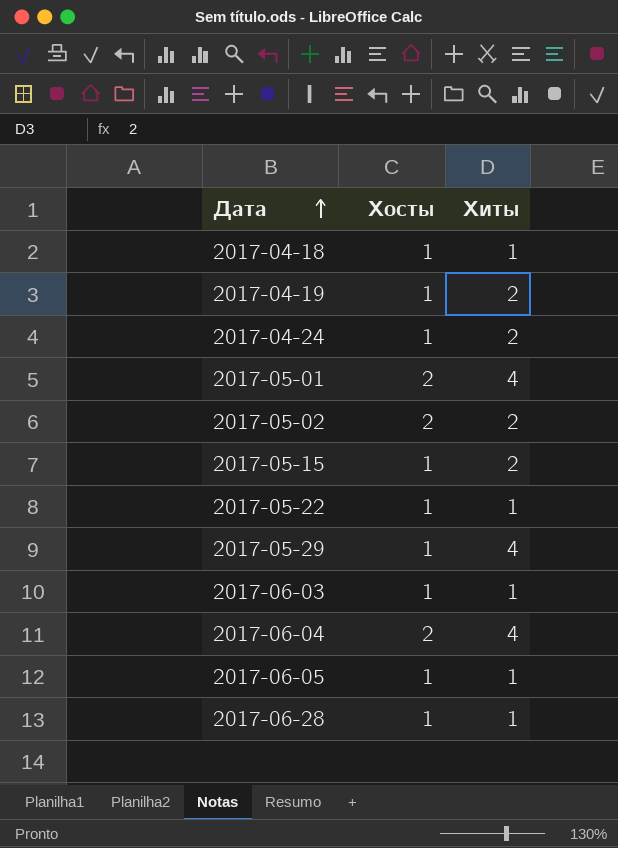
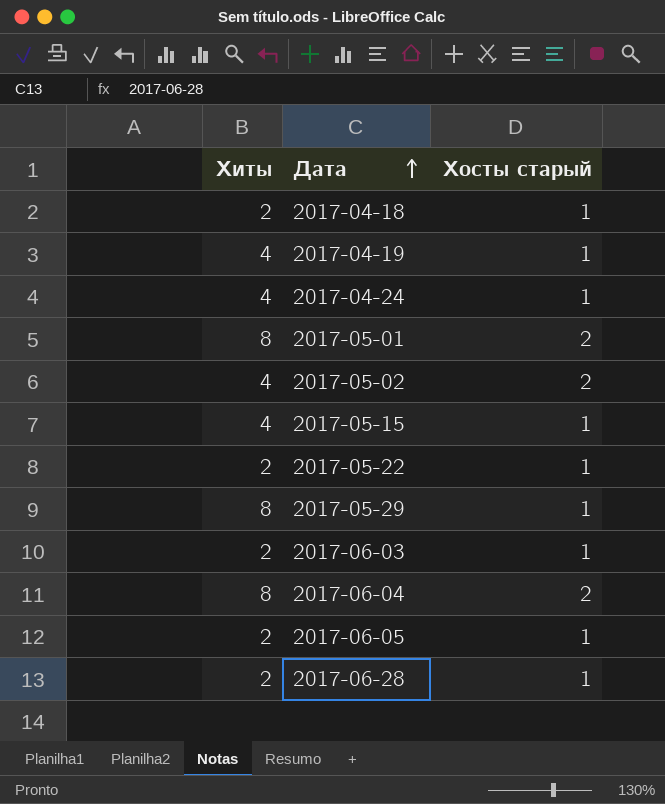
column Хиты | position: 3 -> 1
column name: Хосты -> Хосты старый
2017-04-18 | Хиты: 1 -> 2
2017-04-19 | Хиты: 2 -> 4
2017-04-24 | Хиты: 2 -> 4
2017-05-01 | Хиты: 4 -> 8
2017-05-02 | Хиты: 2 -> 4
2017-05-15 | Хиты: 2 -> 4
2017-05-22 | Хиты: 1 -> 2
2017-05-29 | Хиты: 4 -> 8
2017-06-03 | Хиты: 1 -> 2
2017-06-04 | Хиты: 4 -> 8
2017-06-05 | Хиты: 1 -> 2
2017-06-28 | Хиты: 1 -> 2

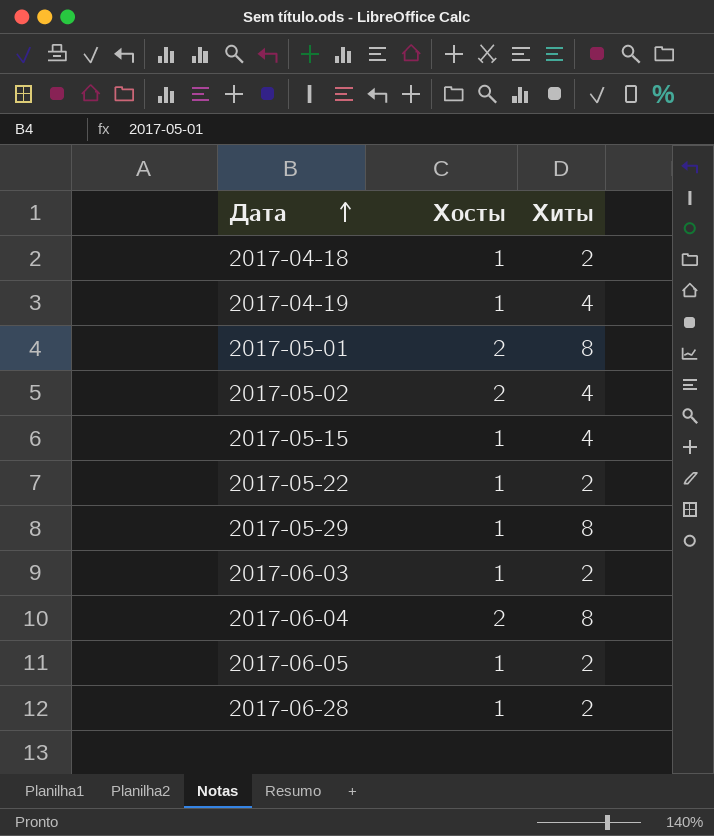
column name: Хосты старый -> Хосты
column Хиты | position: 1 -> 3
row 2017-04-24: 4 | 1 -> none

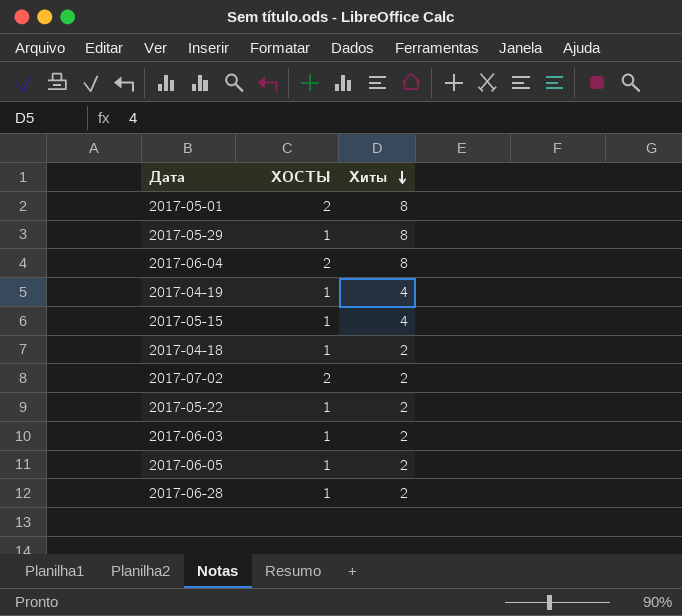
row order: Дата ascending -> Хиты descending
column name: Хосты -> ХОСТЫ
row 2017-05-02: 2 | 4 -> none
row 2017-07-02: none -> 2 | 2

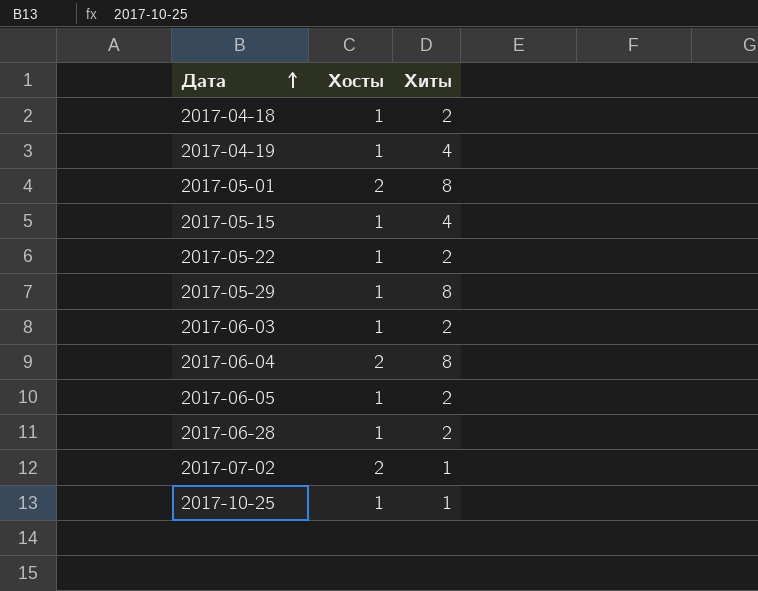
row order: Хиты descending -> Дата ascending
column name: ХОСТЫ -> Хосты
2017-07-02 | Хиты: 2 -> 1
row 2017-10-25: none -> 1 | 1

